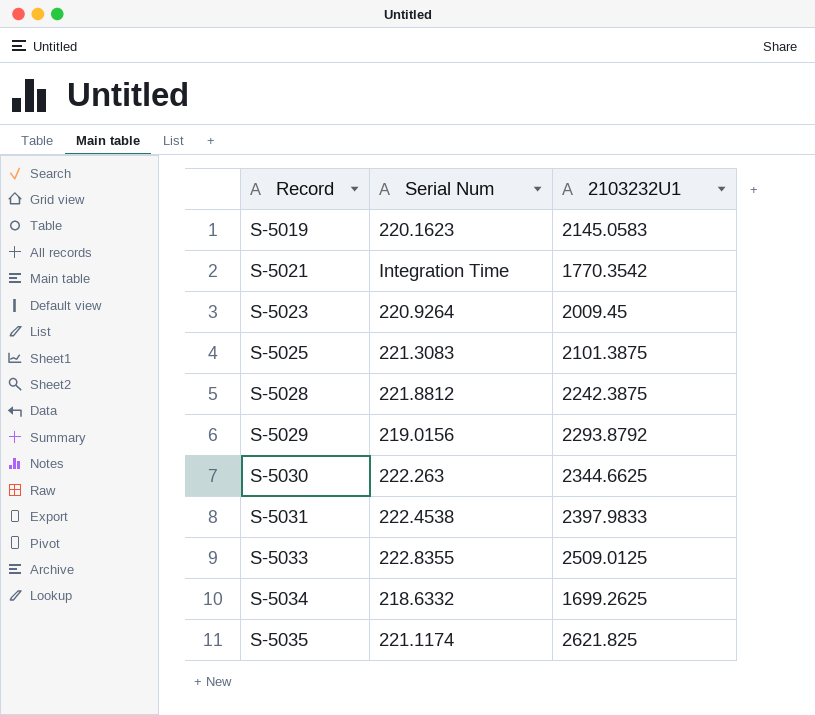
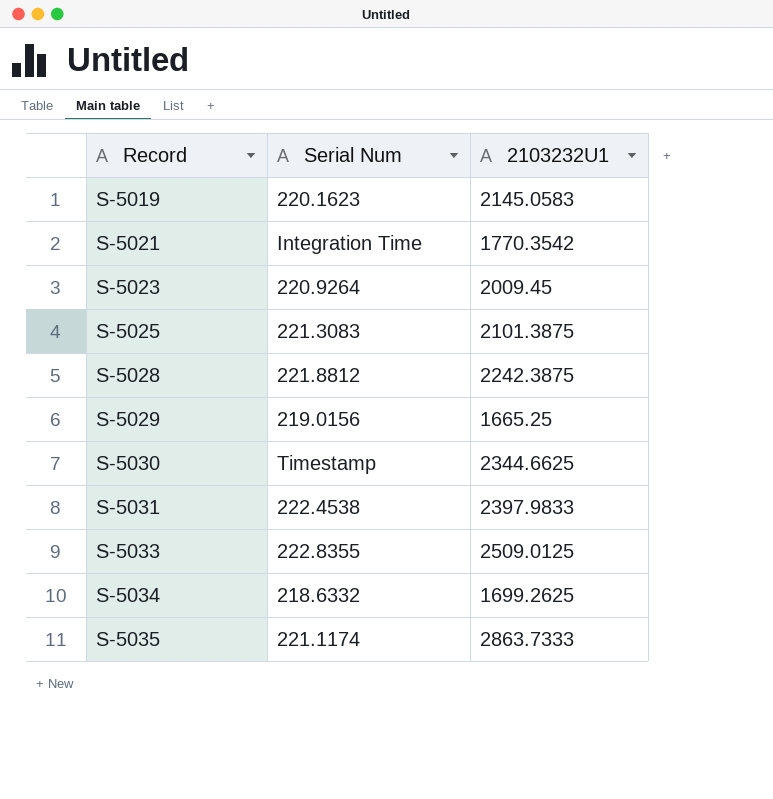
S-5029 | 2103232U1: 2293.8792 -> 1665.25
S-5030 | Serial Num: 222.263 -> Timestamp
S-5035 | 2103232U1: 2621.825 -> 2863.7333

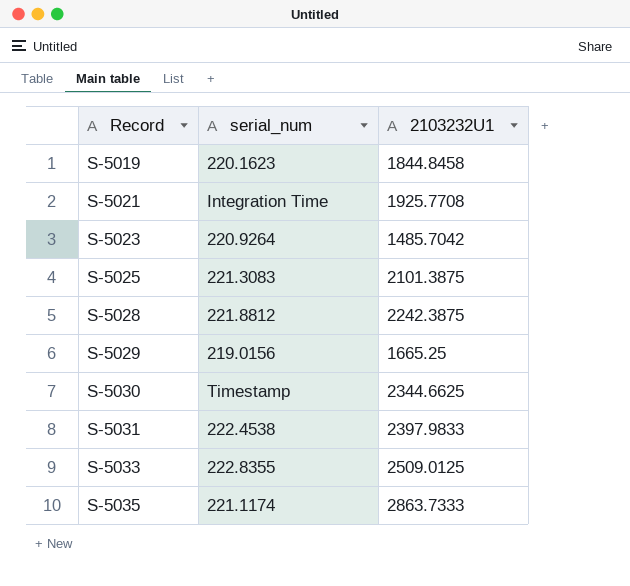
column name: Serial Num -> serial_num
row S-5034: 218.6332 | 1699.2625 -> none
S-5019 | 2103232U1: 2145.0583 -> 1844.8458
S-5021 | 2103232U1: 1770.3542 -> 1925.7708
S-5023 | 2103232U1: 2009.45 -> 1485.7042

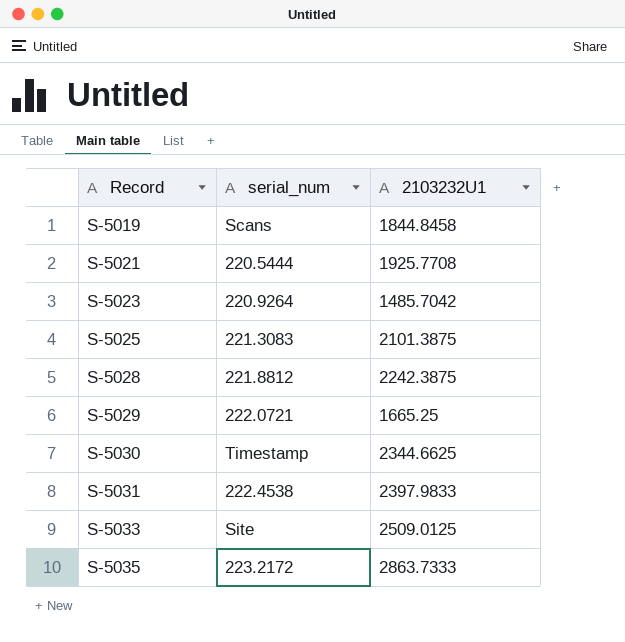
S-5019 | serial_num: 220.1623 -> Scans
S-5021 | serial_num: Integration Time -> 220.5444
S-5029 | serial_num: 219.0156 -> 222.0721
S-5033 | serial_num: 222.8355 -> Site
S-5035 | serial_num: 221.1174 -> 223.2172

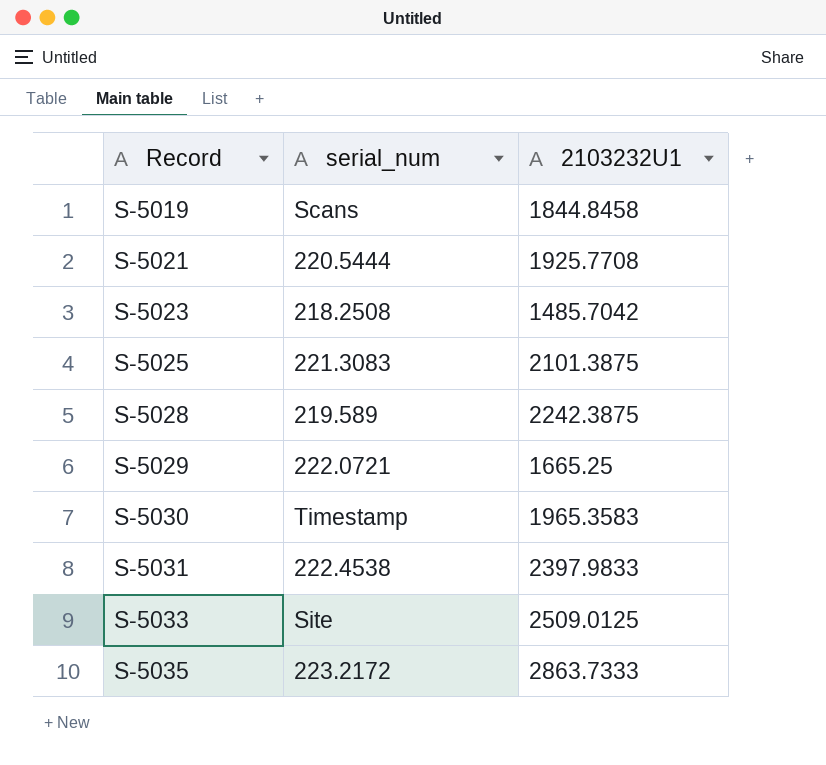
S-5023 | serial_num: 220.9264 -> 218.2508
S-5028 | serial_num: 221.8812 -> 219.589
S-5030 | 2103232U1: 2344.6625 -> 1965.3583

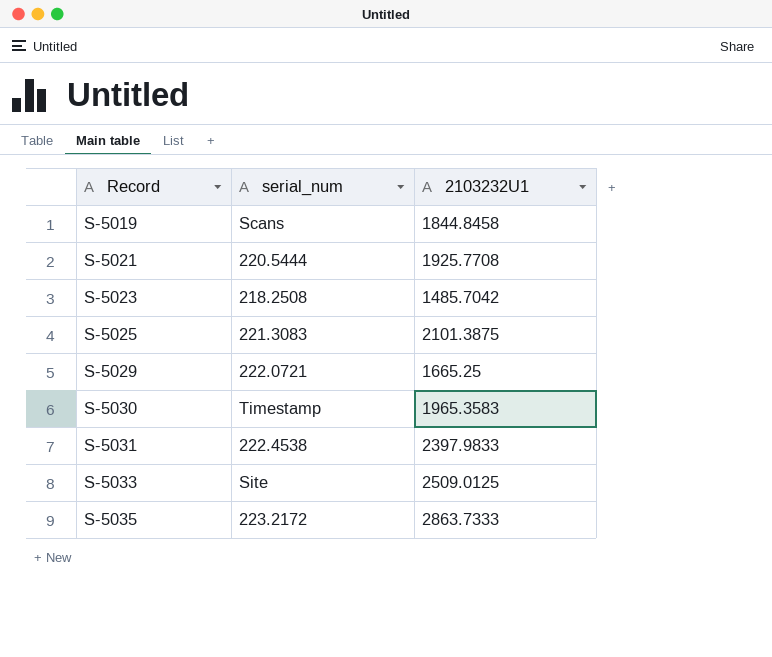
row S-5028: 219.589 | 2242.3875 -> none

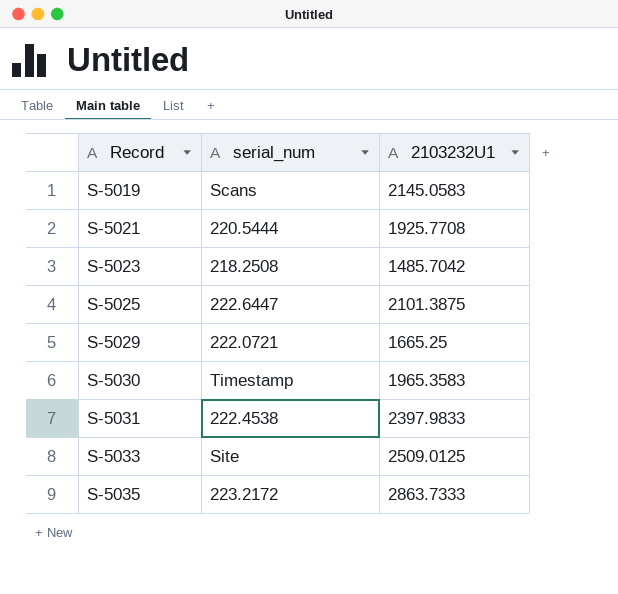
S-5019 | 2103232U1: 1844.8458 -> 2145.0583
S-5025 | serial_num: 221.3083 -> 222.6447

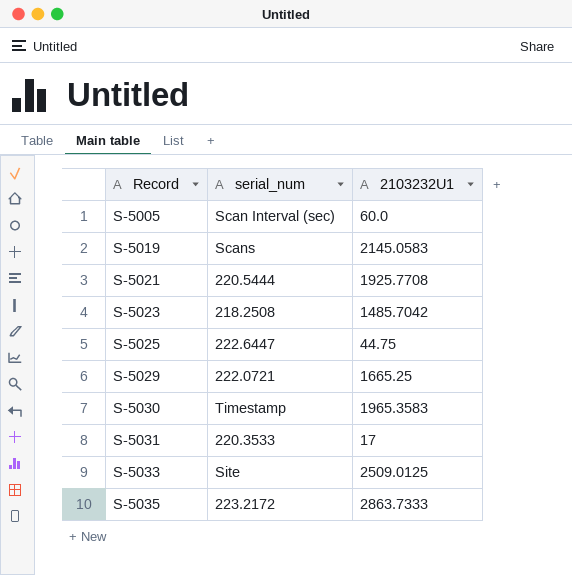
row S-5005: none -> Scan Interval (sec) | 60.0
S-5025 | 2103232U1: 2101.3875 -> 44.75
S-5031 | serial_num: 222.4538 -> 220.3533
S-5031 | 2103232U1: 2397.9833 -> 17

